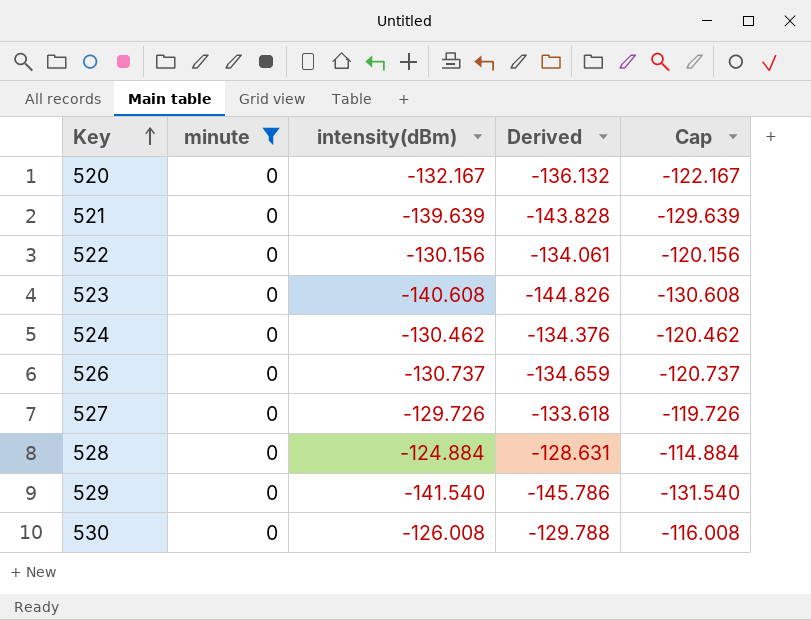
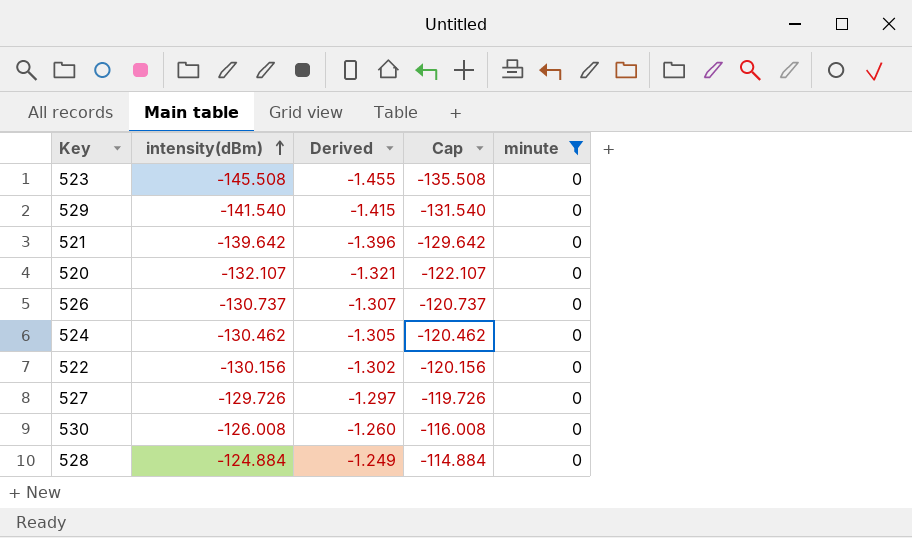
row order: Key ascending -> intensity(dBm) ascending
column Derived | formula: [intensity(dBm)] * 1.03 -> [intensity(dBm)] * 0.01
column minute | position: 2 -> 5
523 | intensity(dBm): -140.608 -> -145.508
523 | Cap: -130.608 -> -135.508
521 | intensity(dBm): -139.639 -> -139.642
521 | Cap: -129.639 -> -129.642
520 | intensity(dBm): -132.167 -> -132.107
520 | Cap: -122.167 -> -122.107

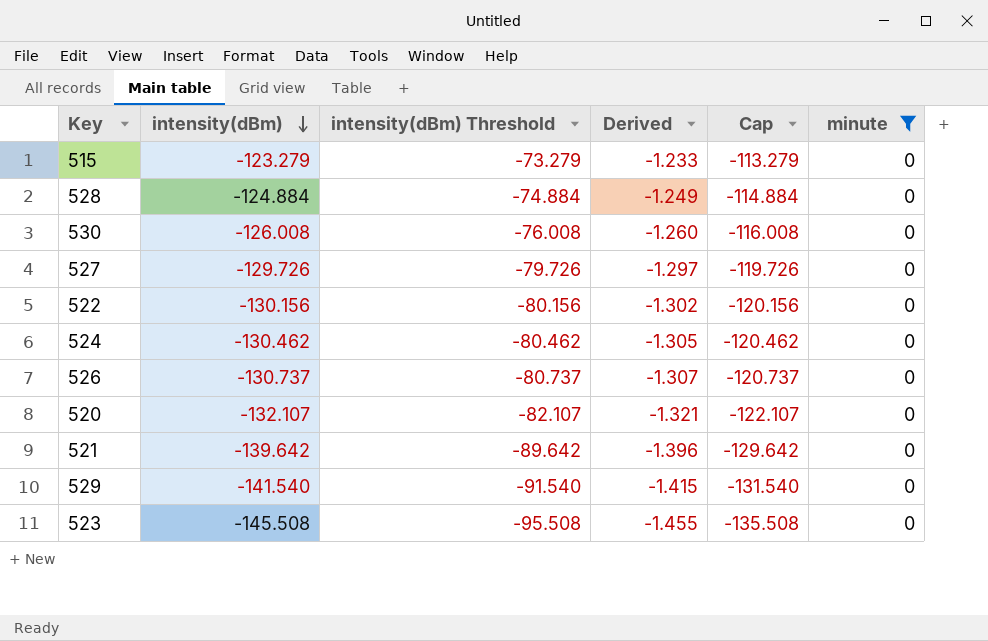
row order: intensity(dBm) ascending -> intensity(dBm) descending
column intensity(dBm) Threshold | formula: none -> [intensity(dBm)] + 50
row 515: none -> -123.279 | -73.279 | -1.233 | -113.279 | 0

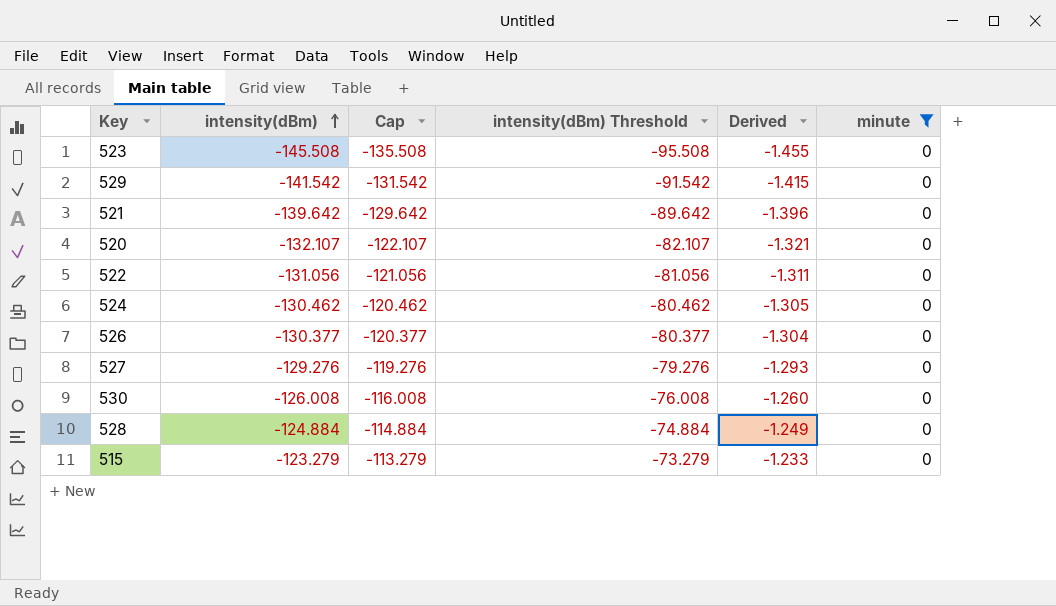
row order: intensity(dBm) descending -> intensity(dBm) ascending
column Cap | position: 5 -> 3
529 | intensity(dBm): -141.540 -> -141.542
529 | Cap: -131.540 -> -131.542
529 | intensity(dBm) Threshold: -91.540 -> -91.542
522 | intensity(dBm): -130.156 -> -131.056
522 | Cap: -120.156 -> -121.056
522 | intensity(dBm) Threshold: -80.156 -> -81.056
522 | Derived: -1.302 -> -1.311
526 | intensity(dBm): -130.737 -> -130.377
526 | Cap: -120.737 -> -120.377
526 | intensity(dBm) Threshold: -80.737 -> -80.377
526 | Derived: -1.307 -> -1.304
527 | intensity(dBm): -129.726 -> -129.276
527 | Cap: -119.726 -> -119.276
527 | intensity(dBm) Threshold: -79.726 -> -79.276
527 | Derived: -1.297 -> -1.293

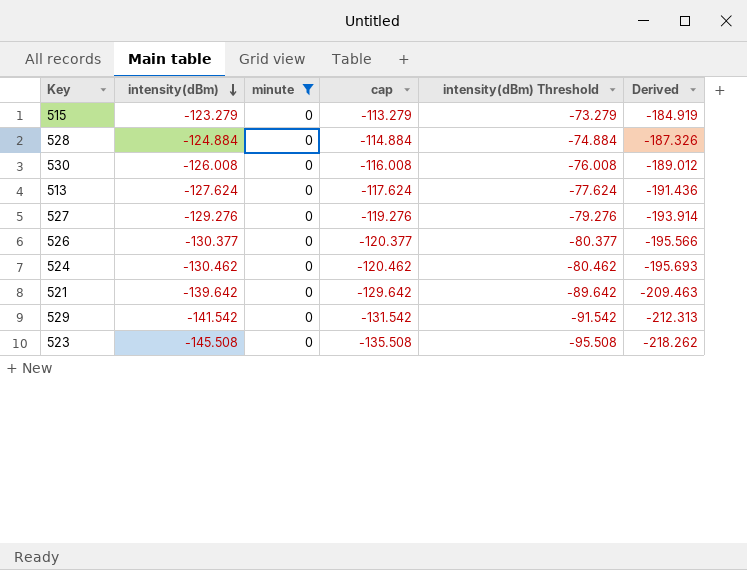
row order: intensity(dBm) ascending -> intensity(dBm) descending
column minute | position: 6 -> 3
column name: Cap -> cap
column Derived | formula: [intensity(dBm)] * 0.01 -> [intensity(dBm)] * 1.5
row 520: -132.107 | -122.107 | -82.107 | -1.321 | 0 -> none
row 522: -131.056 | -121.056 | -81.056 | -1.311 | 0 -> none
row 513: none -> -127.624 | 0 | -117.624 | -77.624 | -191.436

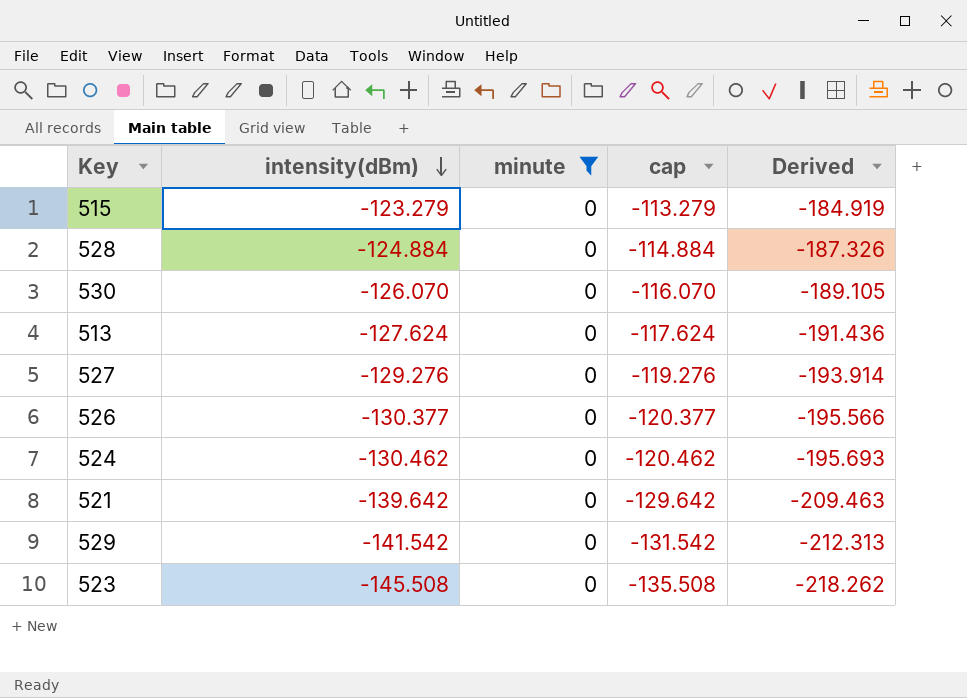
column intensity(dBm) Threshold | formula: [intensity(dBm)] + 50 -> none
530 | intensity(dBm): -126.008 -> -126.070
530 | cap: -116.008 -> -116.070
530 | Derived: -189.012 -> -189.105

